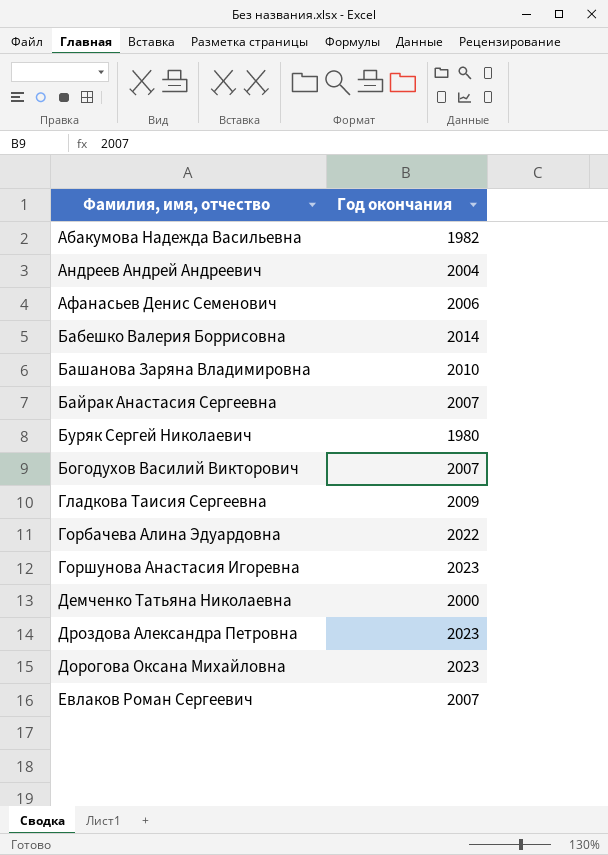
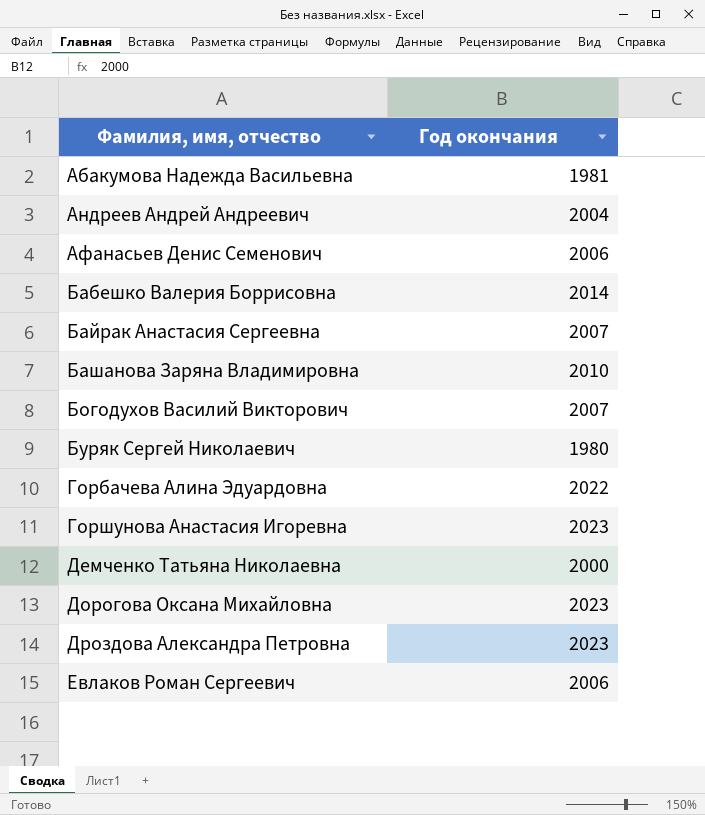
row order: none -> Фамилия, имя, отчество ascending
row Гладкова Таисия Сергеевна: 2009 -> none
Абакумова Надежда Васильевна | Год окончания: 1982 -> 1981
Евлаков Роман Сергеевич | Год окончания: 2007 -> 2006

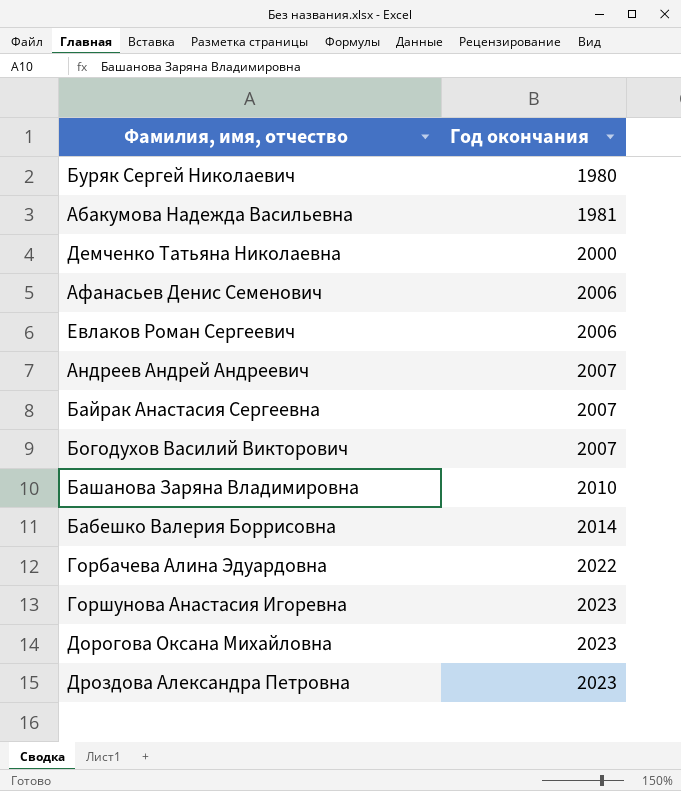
row order: Фамилия, имя, отчество ascending -> Год окончания ascending
Андреев Андрей Андреевич | Год окончания: 2004 -> 2007

